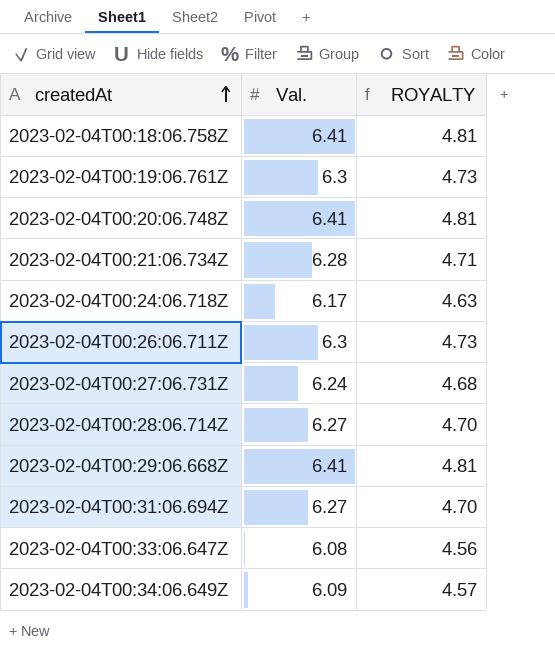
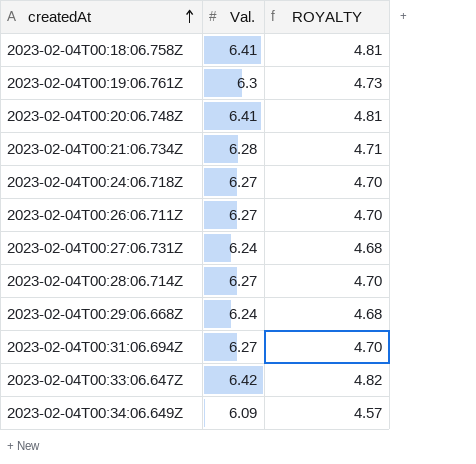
2023-02-04T00:24:06.718Z | Val.: 6.17 -> 6.27
2023-02-04T00:24:06.718Z | ROYALTY: 4.63 -> 4.70
2023-02-04T00:26:06.711Z | Val.: 6.3 -> 6.27
2023-02-04T00:26:06.711Z | ROYALTY: 4.73 -> 4.70
2023-02-04T00:29:06.668Z | Val.: 6.41 -> 6.24
2023-02-04T00:29:06.668Z | ROYALTY: 4.81 -> 4.68
2023-02-04T00:33:06.647Z | Val.: 6.08 -> 6.42
2023-02-04T00:33:06.647Z | ROYALTY: 4.56 -> 4.82

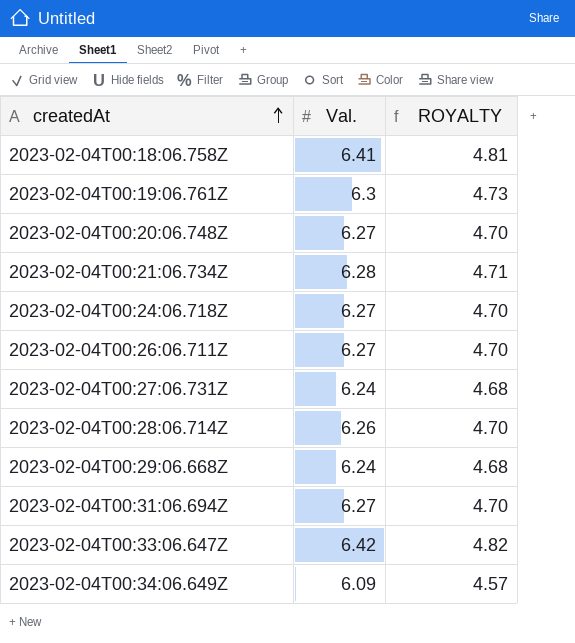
2023-02-04T00:20:06.748Z | Val.: 6.41 -> 6.27
2023-02-04T00:20:06.748Z | ROYALTY: 4.81 -> 4.70
2023-02-04T00:28:06.714Z | Val.: 6.27 -> 6.26

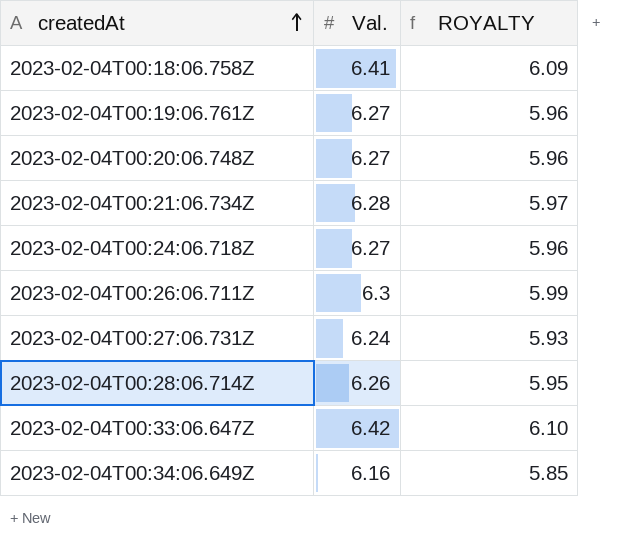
column ROYALTY | formula: [Val.] * 0.75 -> [Val.] * 0.95
row 2023-02-04T00:29:06.668Z: 6.24 | 4.68 -> none
row 2023-02-04T00:31:06.694Z: 6.27 | 4.70 -> none
2023-02-04T00:19:06.761Z | Val.: 6.3 -> 6.27
2023-02-04T00:26:06.711Z | Val.: 6.27 -> 6.3
2023-02-04T00:34:06.649Z | Val.: 6.09 -> 6.16

